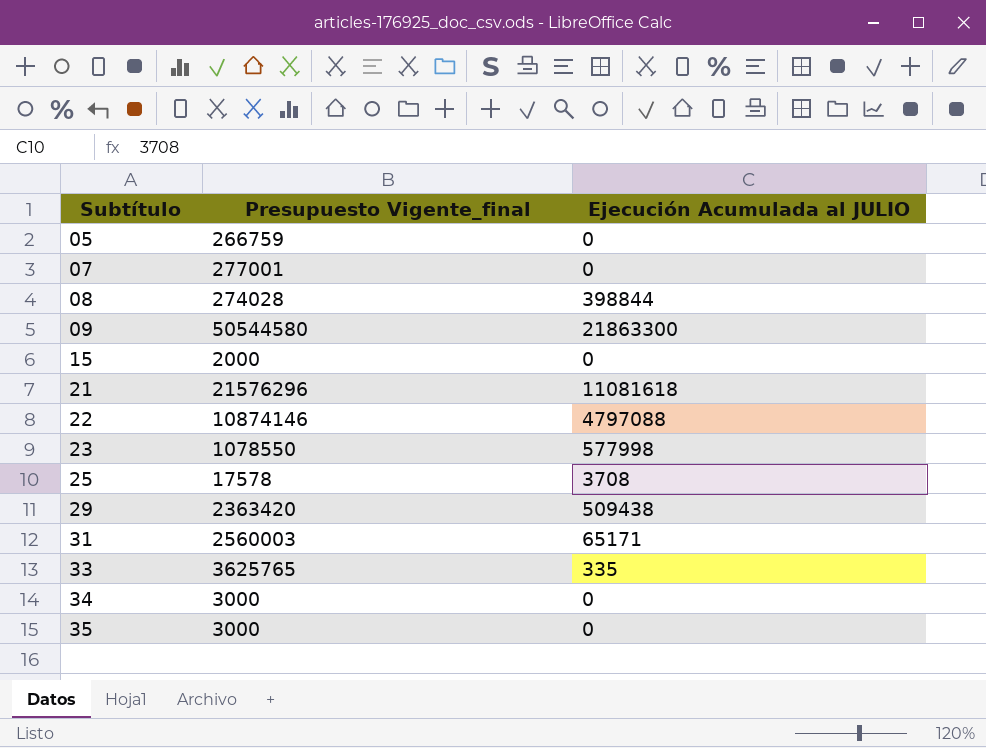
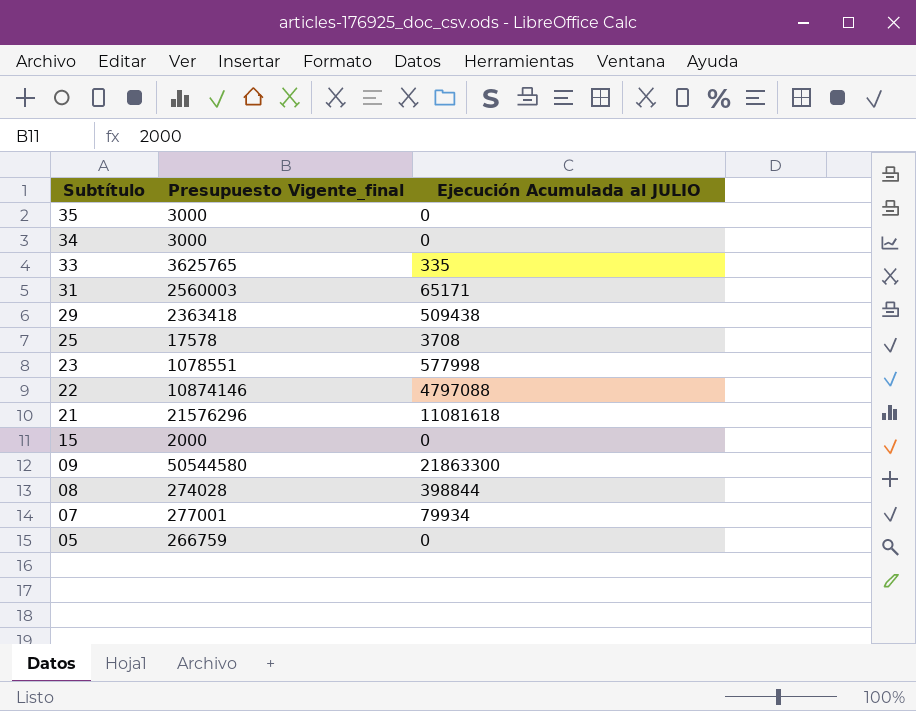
row order: Subtítulo ascending -> Subtítulo descending
29 | Presupuesto Vigente_final: 2363420 -> 2363418
23 | Presupuesto Vigente_final: 1078550 -> 1078551
07 | Ejecución Acumulada al JULIO: 0 -> 79934

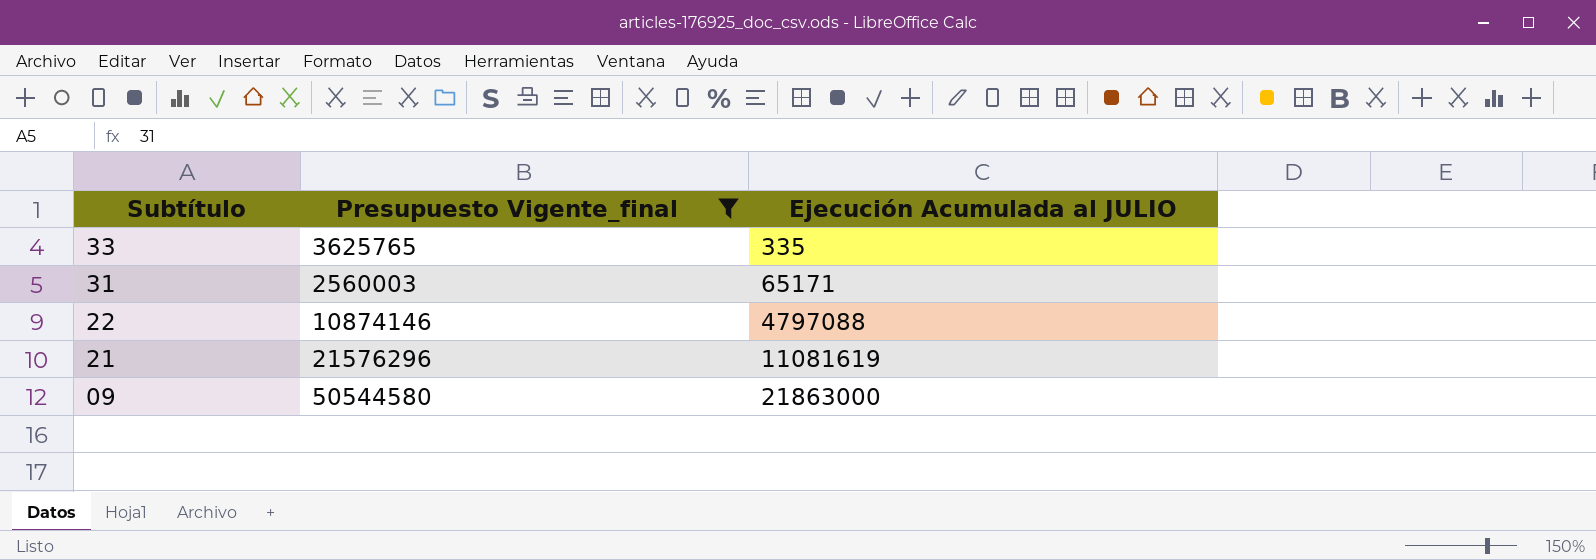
filter: none -> Presupuesto Vigente_final >= 2560003
21 | Ejecución Acumulada al JULIO: 11081618 -> 11081619
09 | Ejecución Acumulada al JULIO: 21863300 -> 21863000

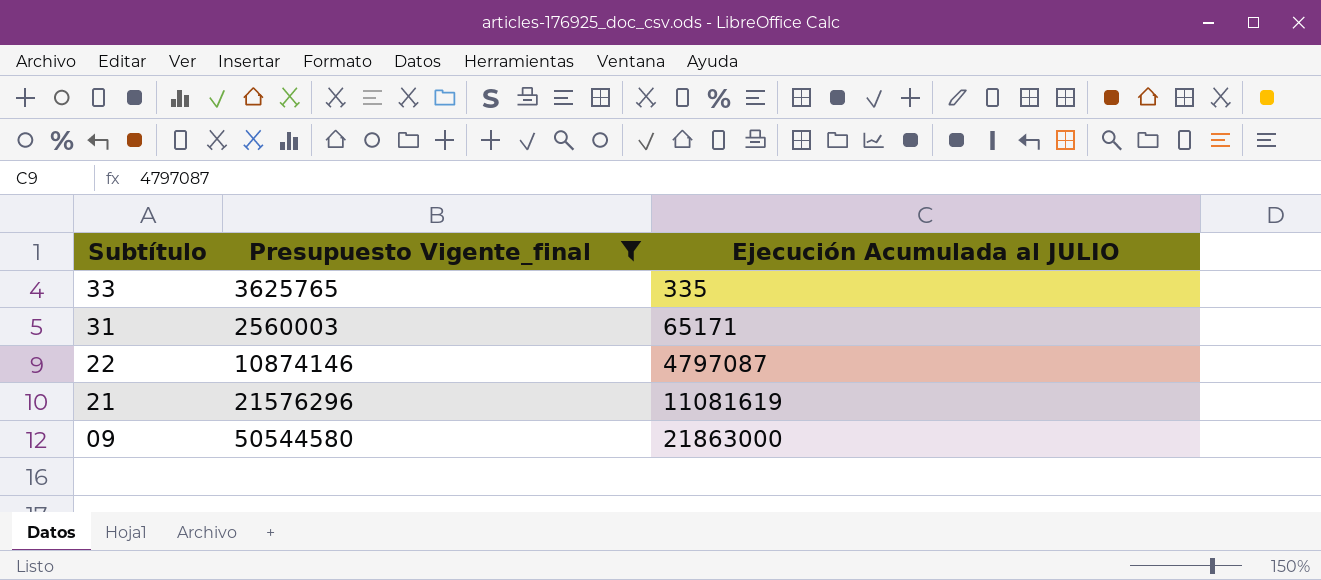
22 | Ejecución Acumulada al JULIO: 4797088 -> 4797087

